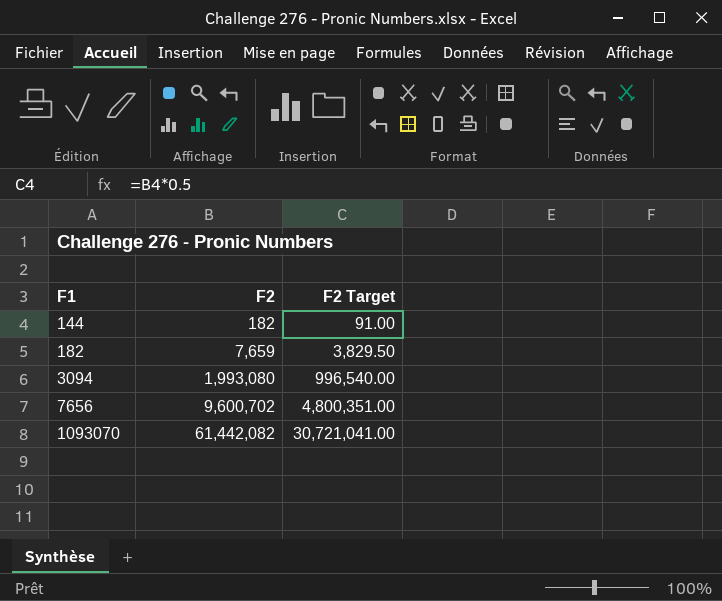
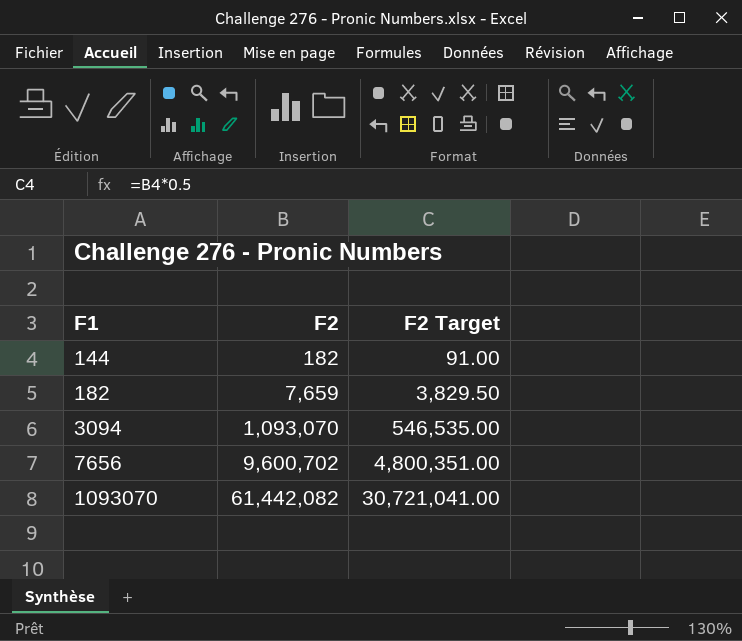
3094 | F2: 1,993,080 -> 1,093,070
3094 | F2 Target: 996,540.00 -> 546,535.00

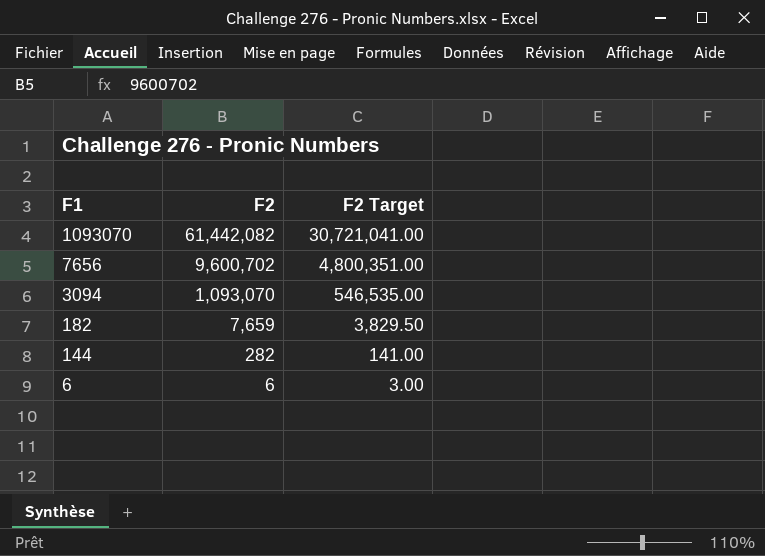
row order: F1 ascending -> F1 descending
144 | F2: 182 -> 282
144 | F2 Target: 91.00 -> 141.00
row 6: none -> 6 | 3.00

